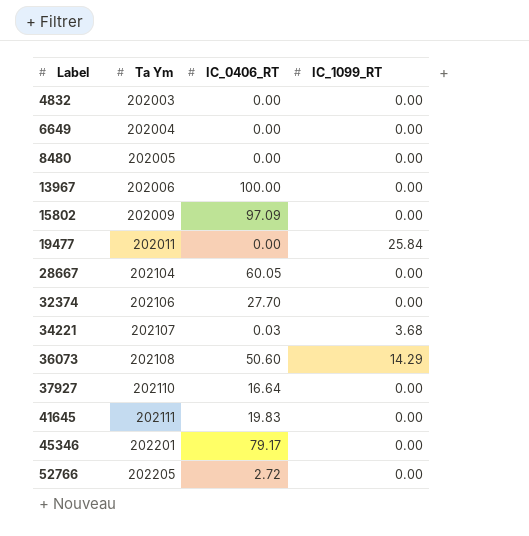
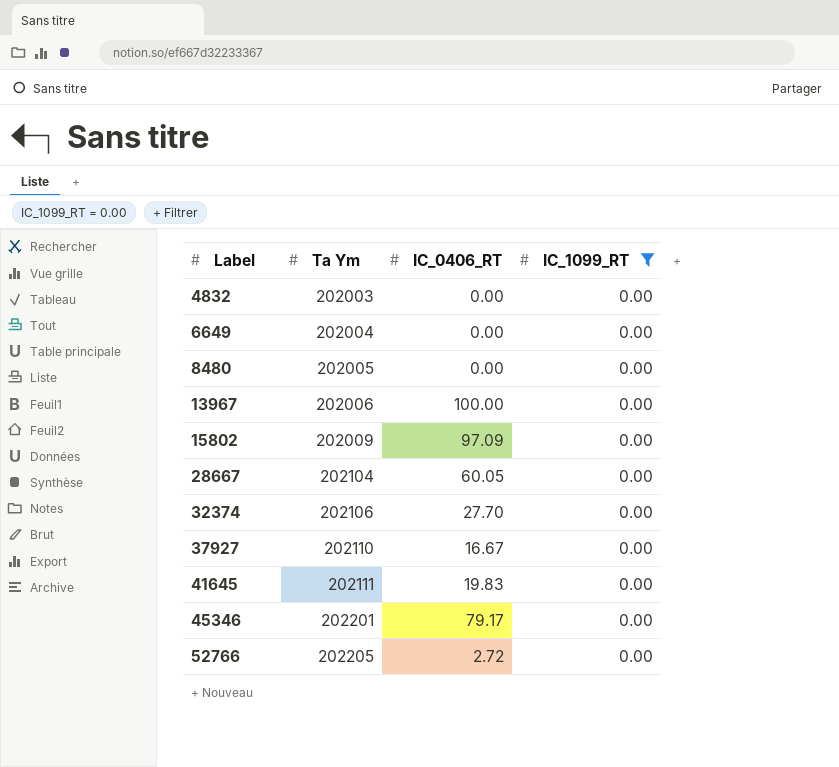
filter: none -> IC_1099_RT = 0.00
37927 | IC_0406_RT: 16.64 -> 16.67

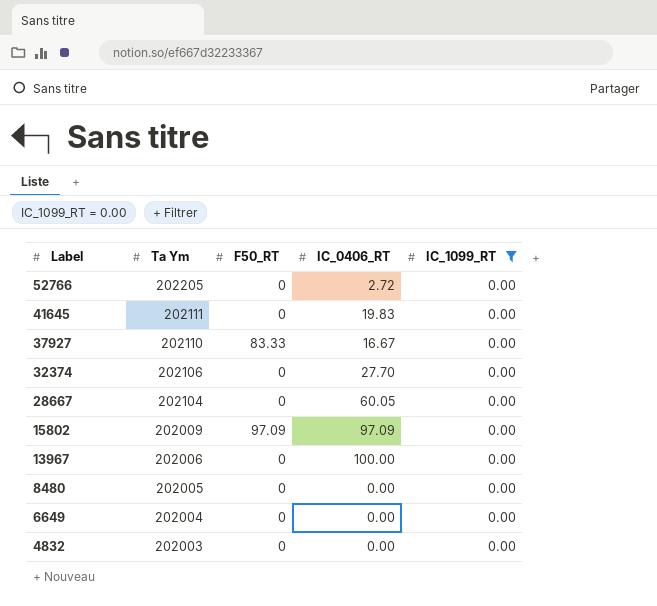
row order: Label ascending -> Label descending
column F50_RT | position: none -> 3
row 45346: 202201 | 79.17 | 0.00 -> none

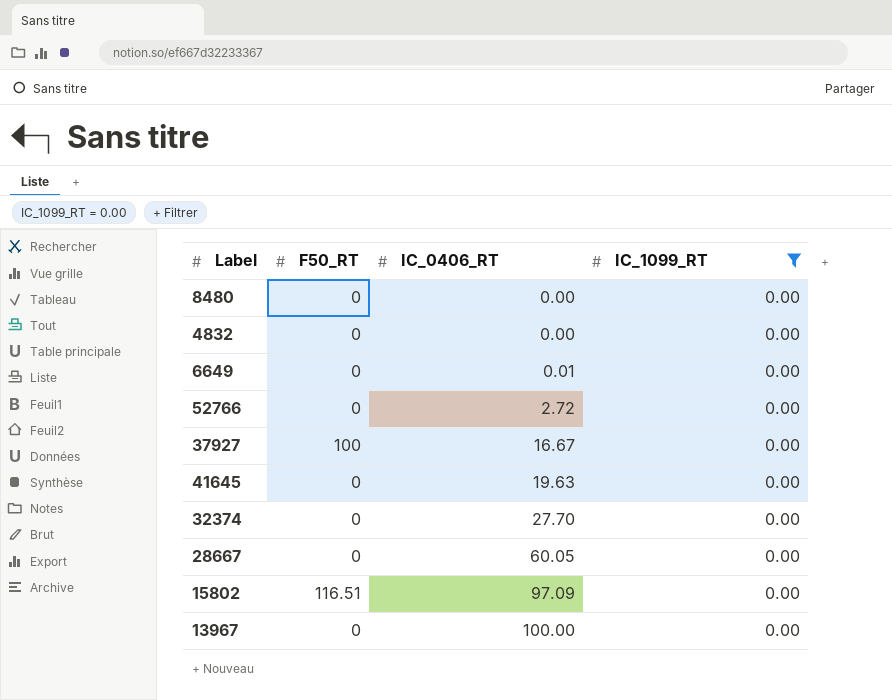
row order: Label descending -> IC_0406_RT ascending
column Ta Ym | position: 2 -> none
6649 | IC_0406_RT: 0.00 -> 0.01
37927 | F50_RT: 83.33 -> 100
41645 | IC_0406_RT: 19.83 -> 19.63
15802 | F50_RT: 97.09 -> 116.51

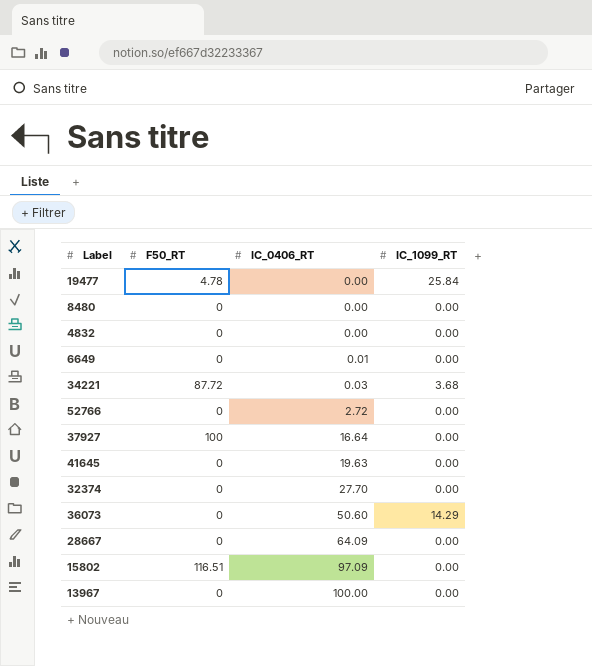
filter: IC_1099_RT = 0.00 -> none
37927 | IC_0406_RT: 16.67 -> 16.64
28667 | IC_0406_RT: 60.05 -> 64.09

